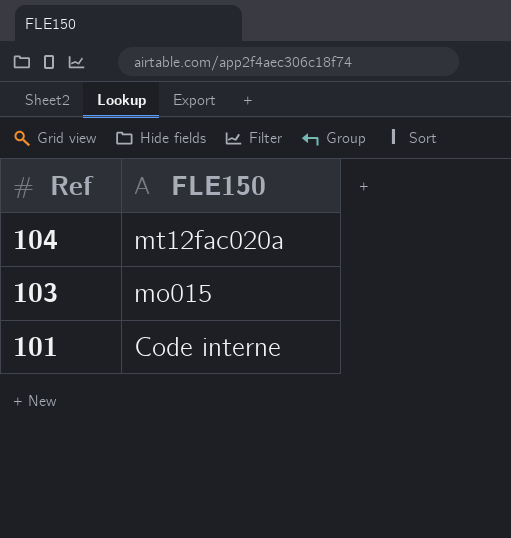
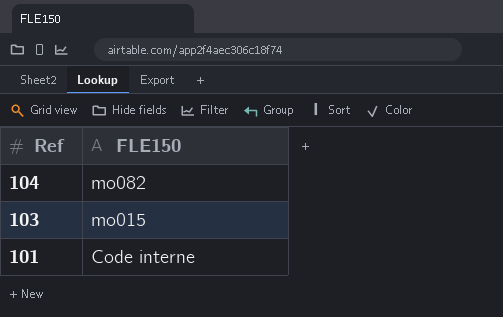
104 | FLE150: mt12fac020a -> mo082

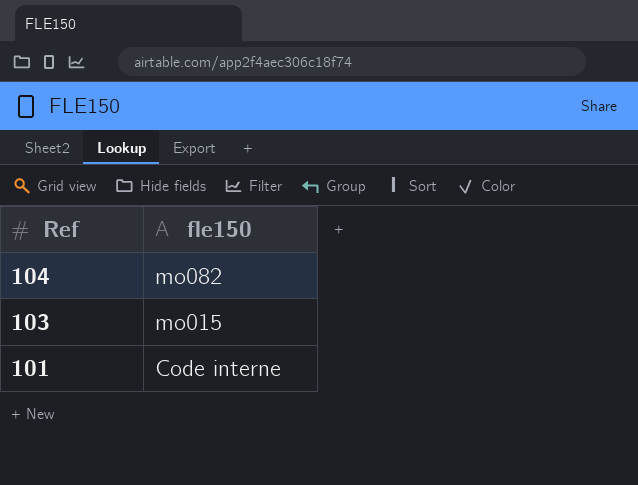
column name: FLE150 -> fle150

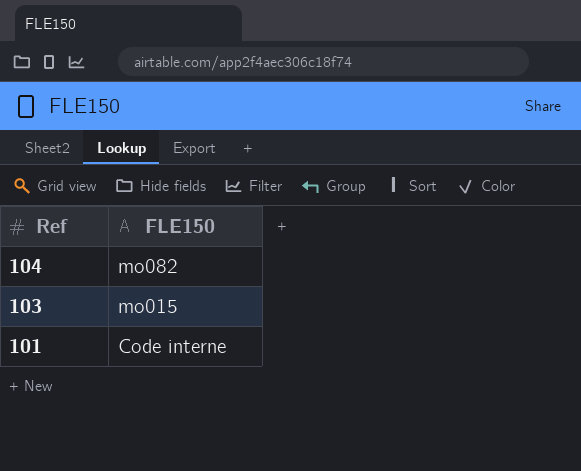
column name: fle150 -> FLE150

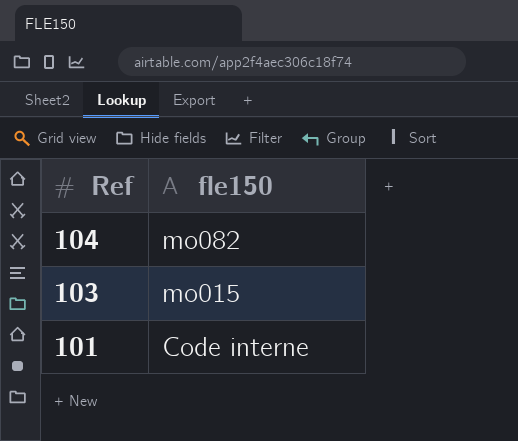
column name: FLE150 -> fle150

